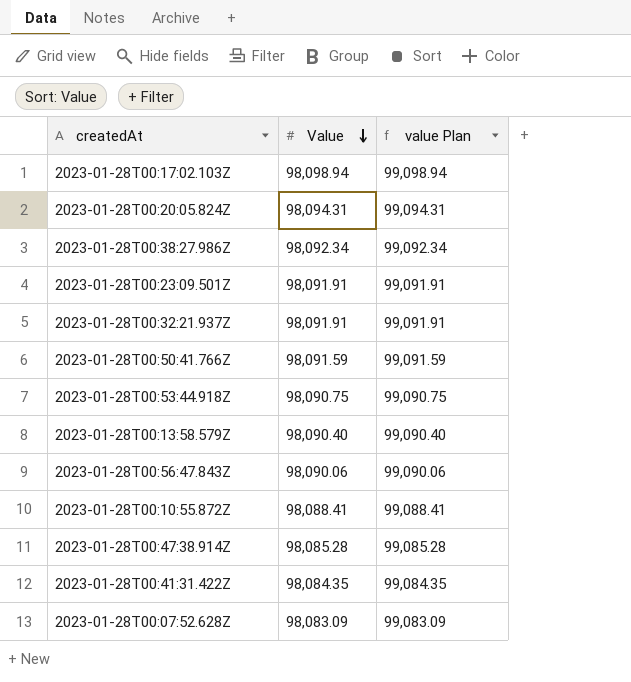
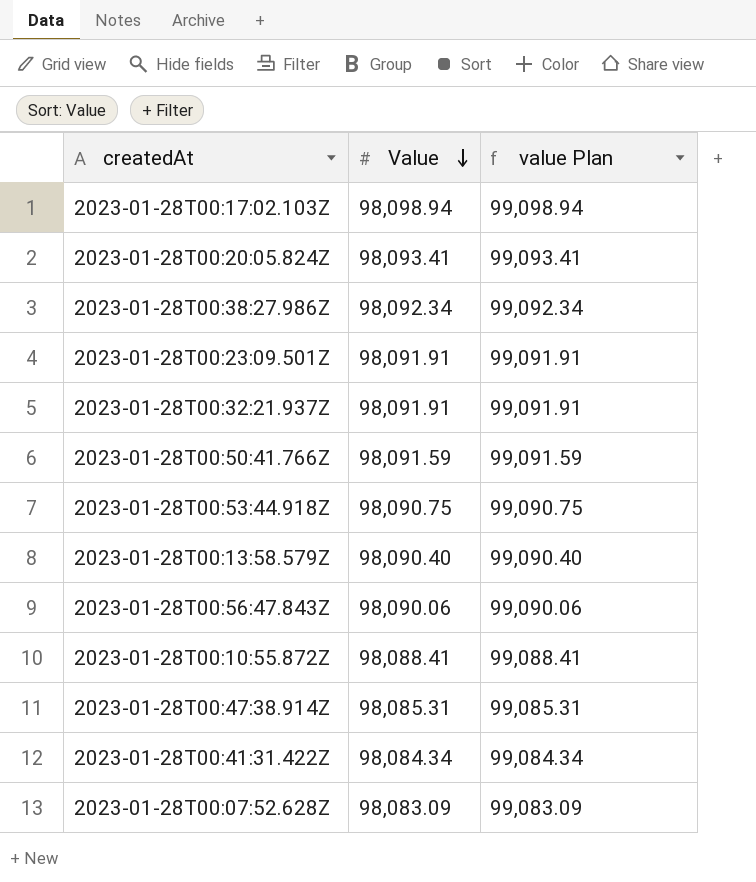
2023-01-28T00:20:05.824Z | Value: 98,094.31 -> 98,093.41
2023-01-28T00:20:05.824Z | value Plan: 99,094.31 -> 99,093.41
2023-01-28T00:47:38.914Z | Value: 98,085.28 -> 98,085.31
2023-01-28T00:47:38.914Z | value Plan: 99,085.28 -> 99,085.31
2023-01-28T00:41:31.422Z | Value: 98,084.35 -> 98,084.34
2023-01-28T00:41:31.422Z | value Plan: 99,084.35 -> 99,084.34

